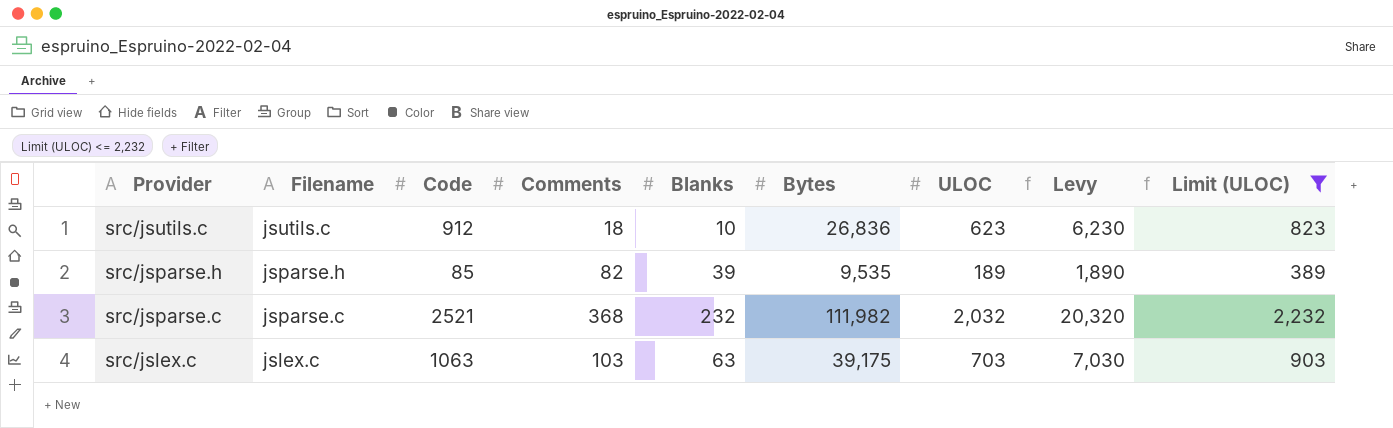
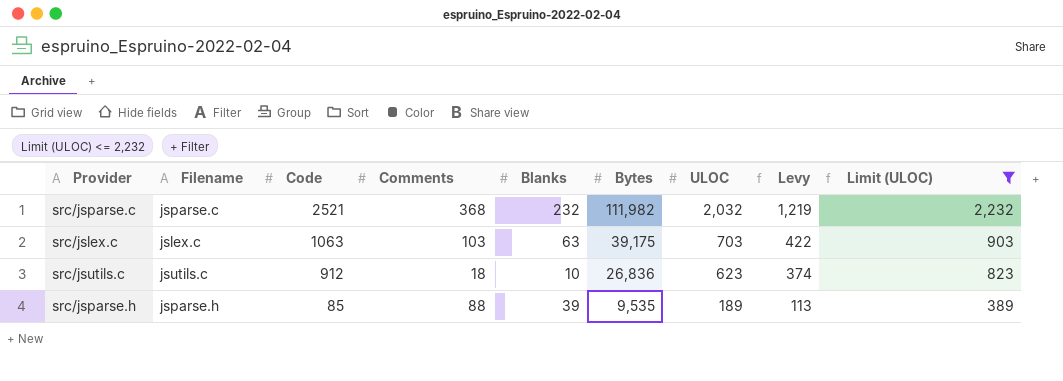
row order: Provider descending -> Code descending
column Levy | formula: [ULOC] * 10 -> [ULOC] * 0.6
src/jsparse.h | Comments: 82 -> 88

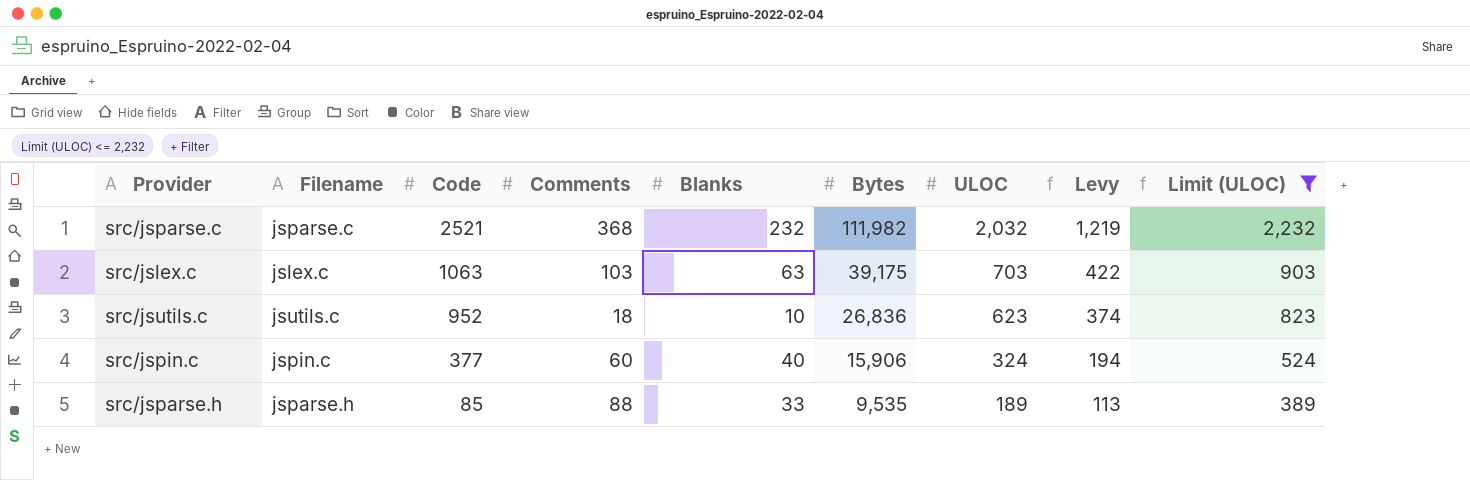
src/jsutils.c | Code: 912 -> 952
row src/jspin.c: none -> jspin.c | 377 | 60 | 40 | 15,906 | 324 | 194 | 524
src/jsparse.h | Blanks: 39 -> 33

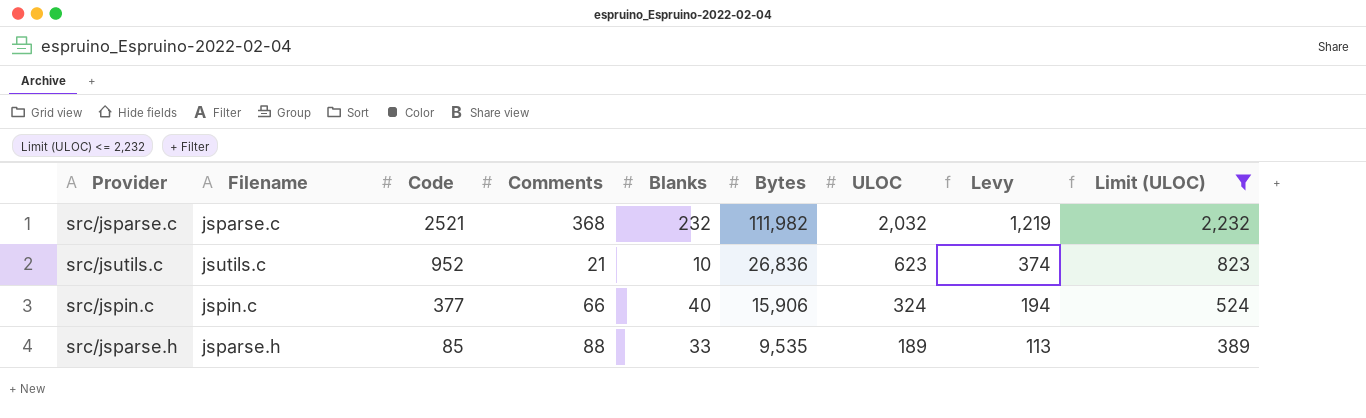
row src/jslex.c: jslex.c | 1063 | 103 | 63 | 39,175 | 703 | 422 | 903 -> none
src/jsutils.c | Comments: 18 -> 21
src/jspin.c | Comments: 60 -> 66

